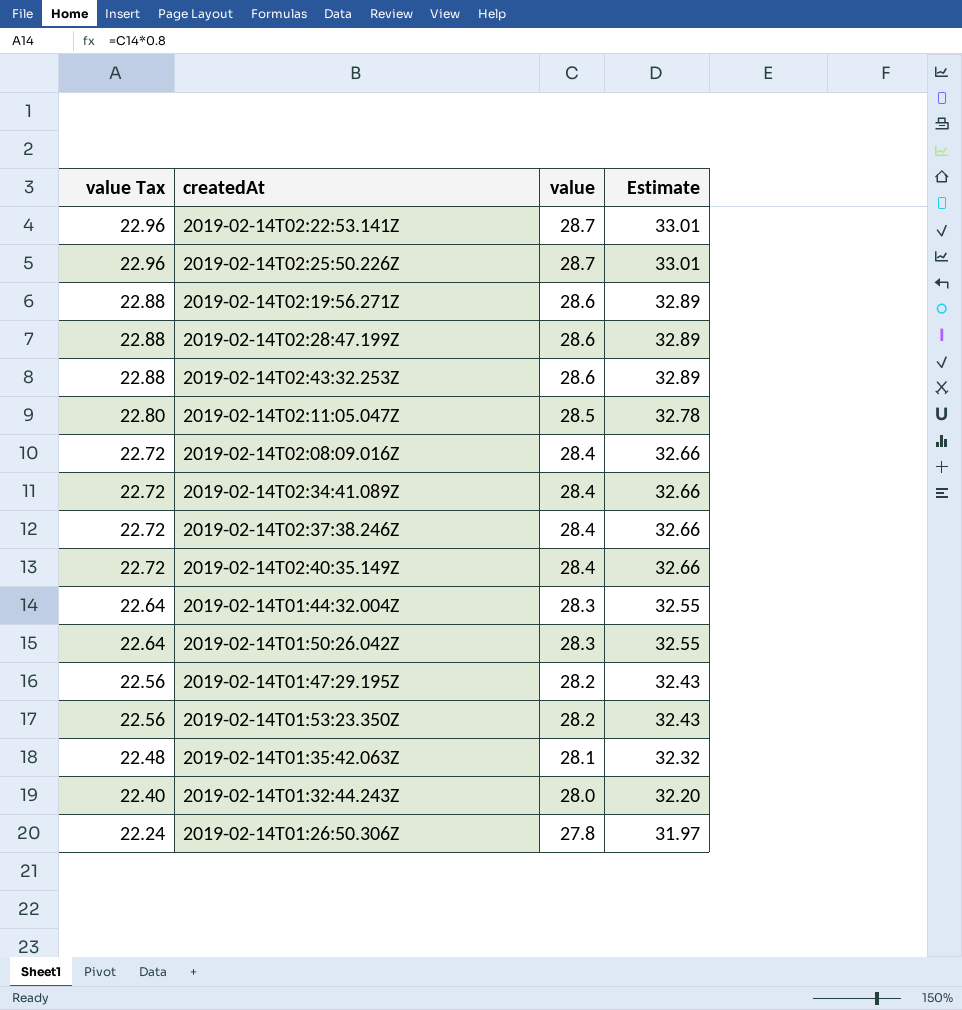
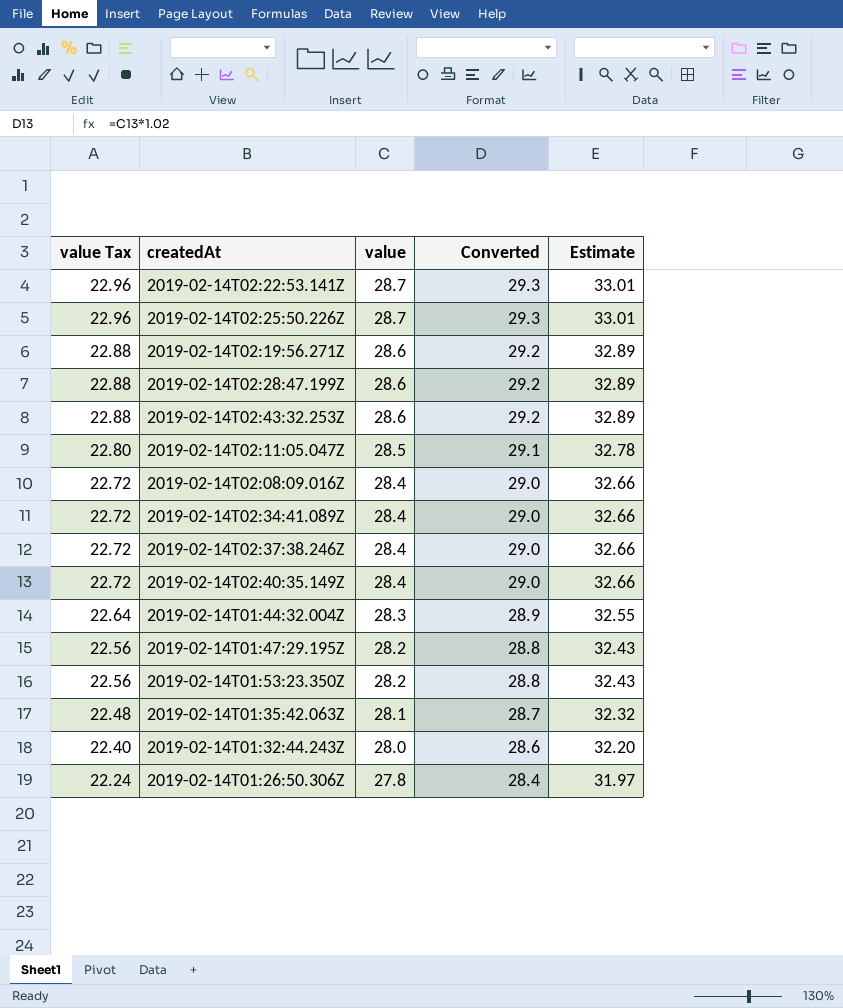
column Converted | formula: none -> [value] * 1.02
row 2019-02-14T01:50:26.042Z: 22.64 | 28.3 | 32.55 -> none

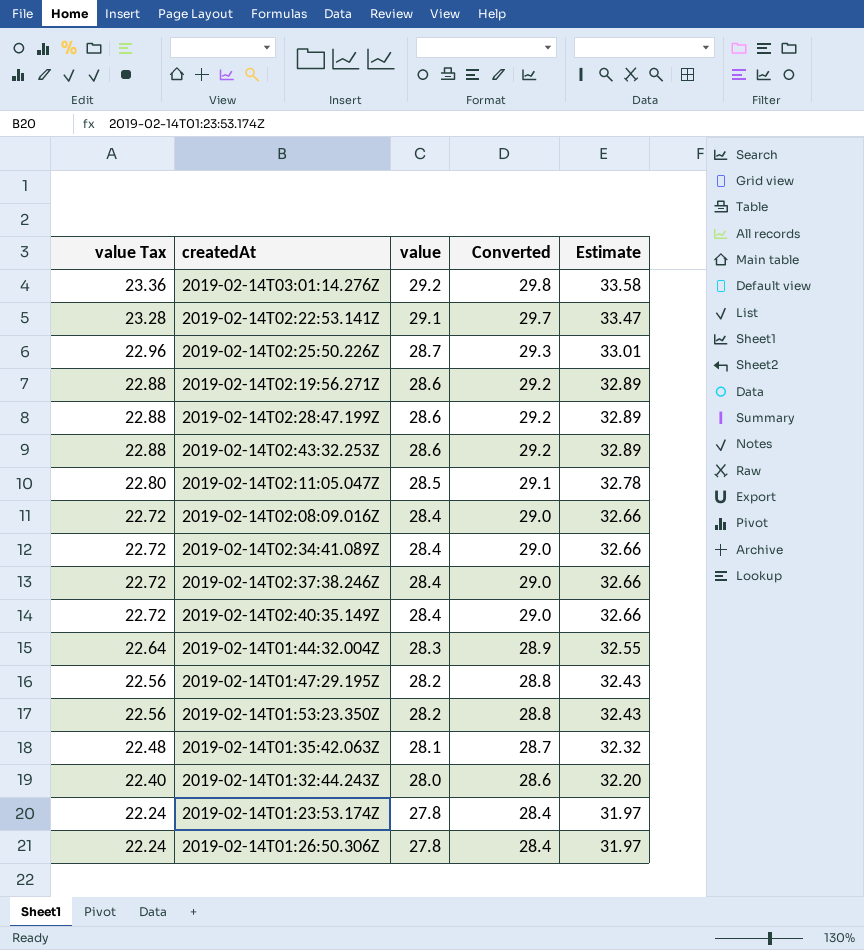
row 2019-02-14T03:01:14.276Z: none -> 23.36 | 29.2 | 29.8 | 33.58
2019-02-14T02:22:53.141Z | value Tax: 22.96 -> 23.28
2019-02-14T02:22:53.141Z | value: 28.7 -> 29.1
2019-02-14T02:22:53.141Z | Converted: 29.3 -> 29.7
2019-02-14T02:22:53.141Z | Estimate: 33.01 -> 33.47
row 2019-02-14T01:23:53.174Z: none -> 22.24 | 27.8 | 28.4 | 31.97

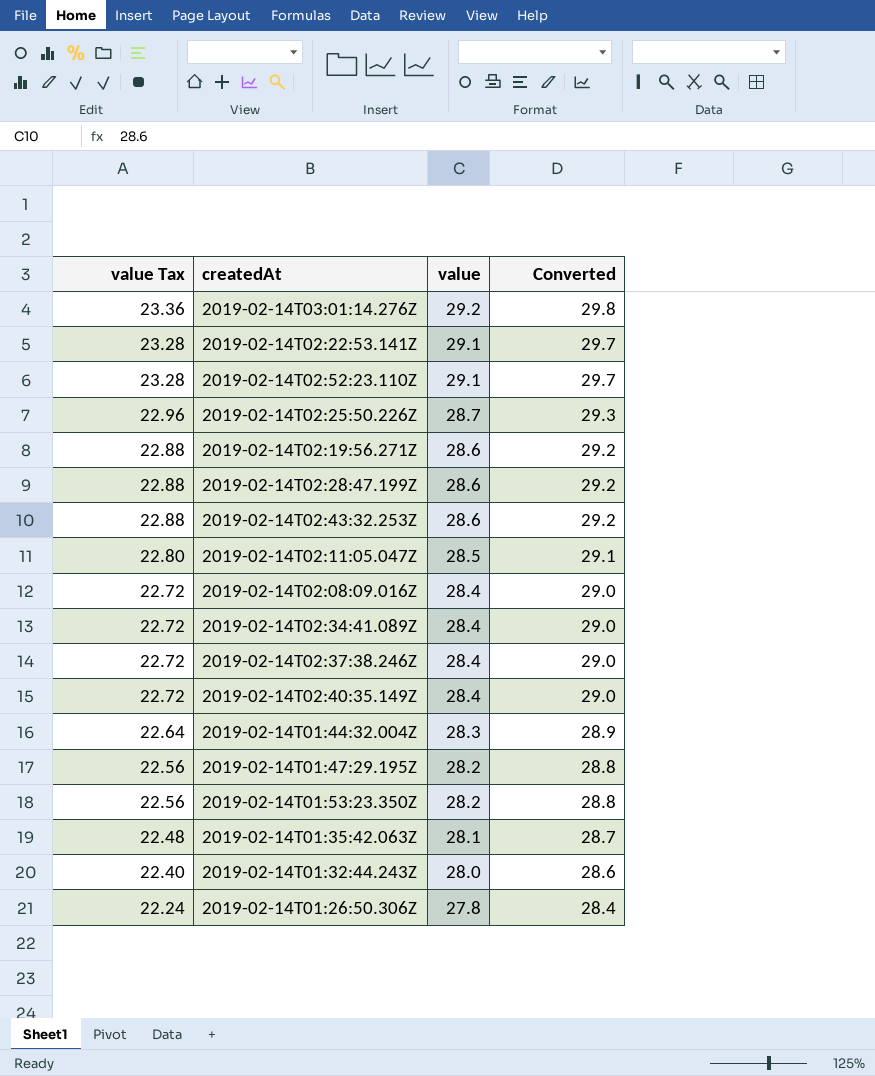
column Estimate | formula: [value] * 1.15 -> none
row 2019-02-14T01:23:53.174Z: 22.24 | 27.8 | 28.4 | 31.97 -> none
row 2019-02-14T02:52:23.110Z: none -> 23.28 | 29.1 | 29.7

